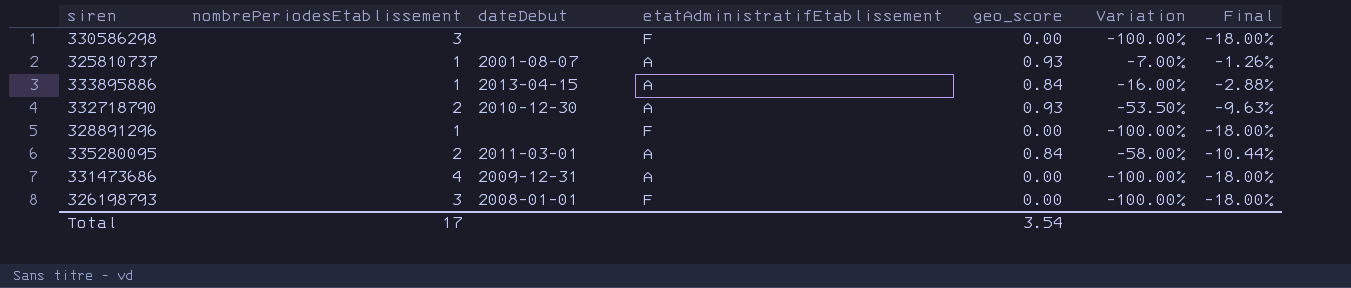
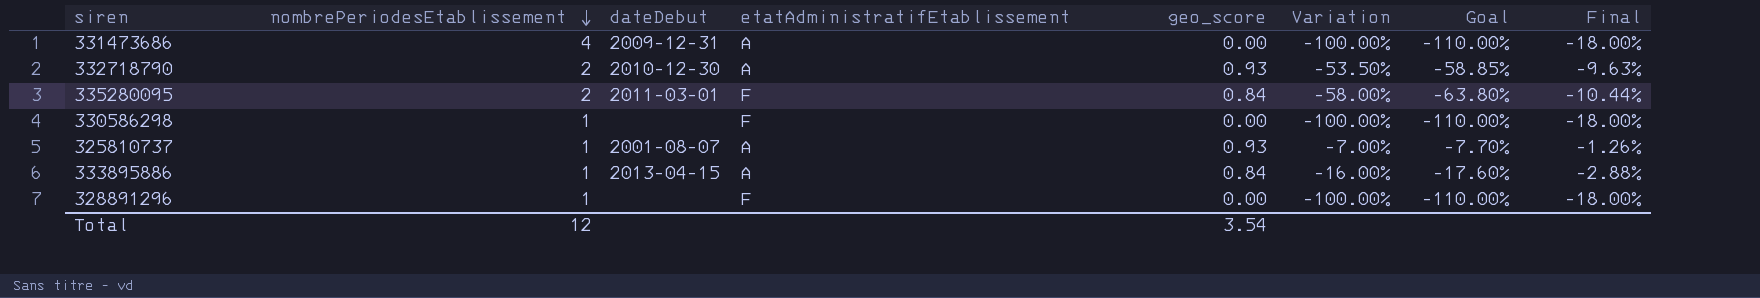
row order: none -> nombrePeriodesEtablissement descending
column Goal | formula: none -> [Variation] * 1.1
row 326198793: 3 | 2008-01-01 | F | 0.00 | -100.00% | -18.00% -> none
335280095 | etatAdministratifEtablissement: A -> F
330586298 | nombrePeriodesEtablissement: 3 -> 1
Total | nombrePeriodesEtablissement: 17 -> 12

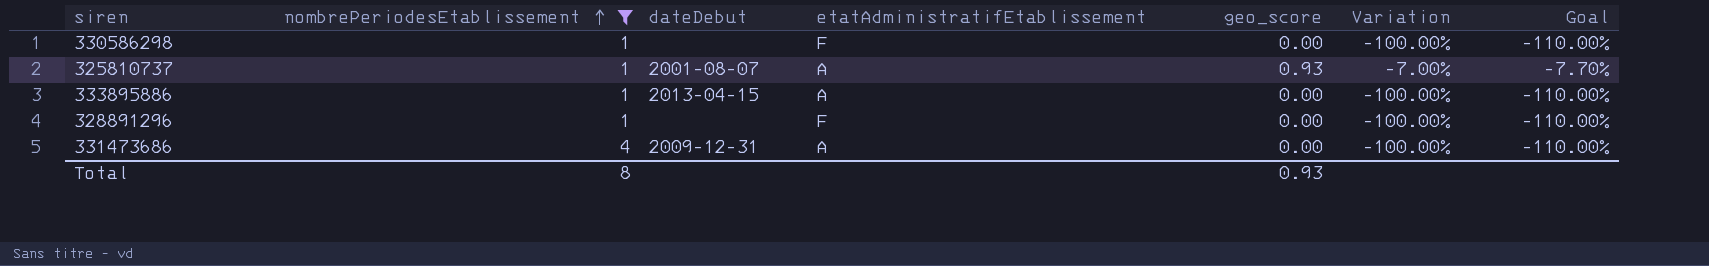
filter: none -> nombrePeriodesEtablissement != 2
row order: nombrePeriodesEtablissement descending -> nombrePeriodesEtablissement ascending
column Final | formula: [Variation] * 0.18 -> none
333895886 | geo_score: 0.84 -> 0.00
333895886 | Variation: -16.00% -> -100.00%
333895886 | Goal: -17.60% -> -110.00%
Total | nombrePeriodesEtablissement: 12 -> 8
Total | geo_score: 3.54 -> 0.93

